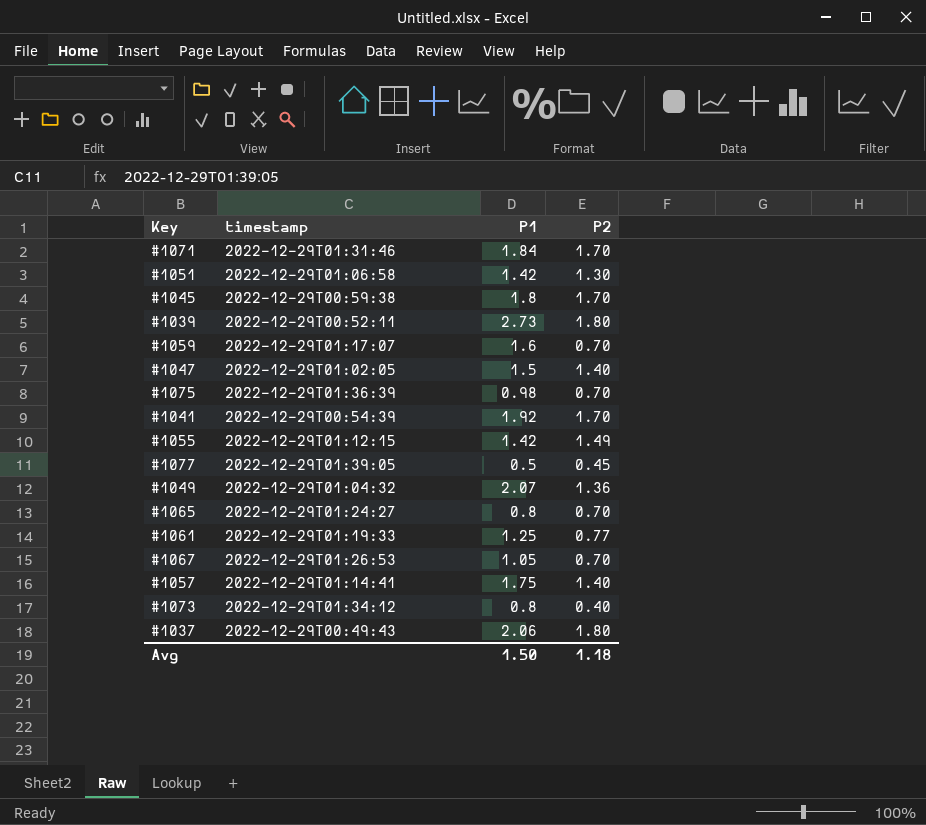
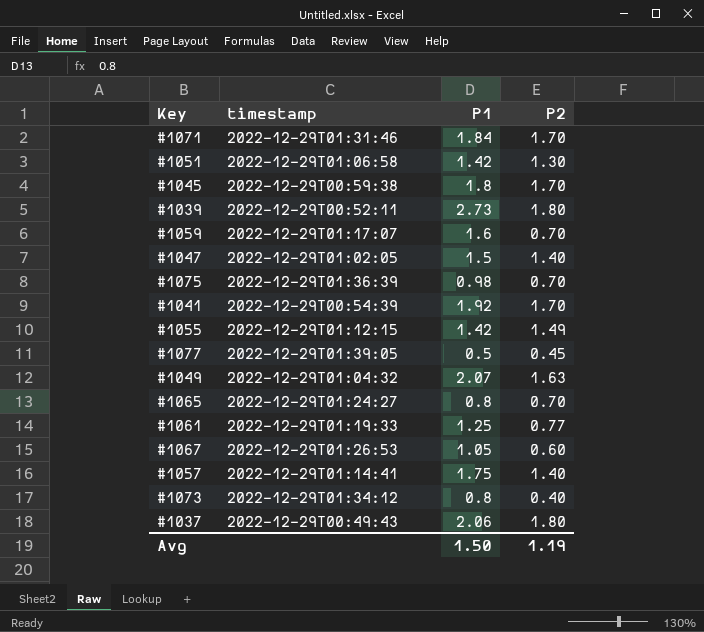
#1049 | P2: 1.36 -> 1.63
#1067 | P2: 0.70 -> 0.60
Avg | P2: 1.18 -> 1.19

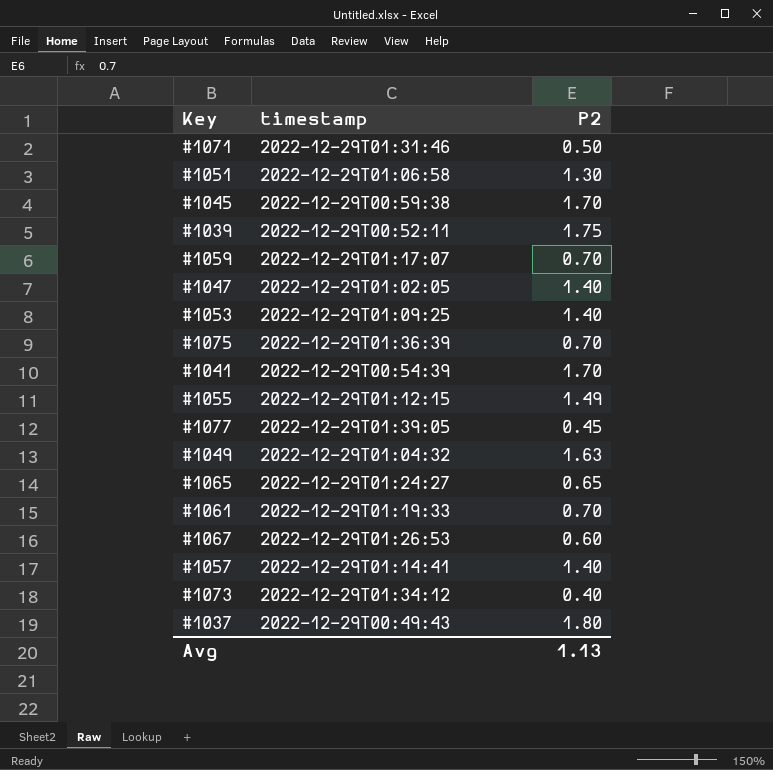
column P1 | position: 3 -> none
#1071 | P2: 1.70 -> 0.50
#1039 | P2: 1.80 -> 1.75
row #1053: none -> 2022-12-29T01:09:25 | 1.40
#1065 | P2: 0.70 -> 0.65
#1061 | P2: 0.77 -> 0.70
Avg | P2: 1.19 -> 1.13

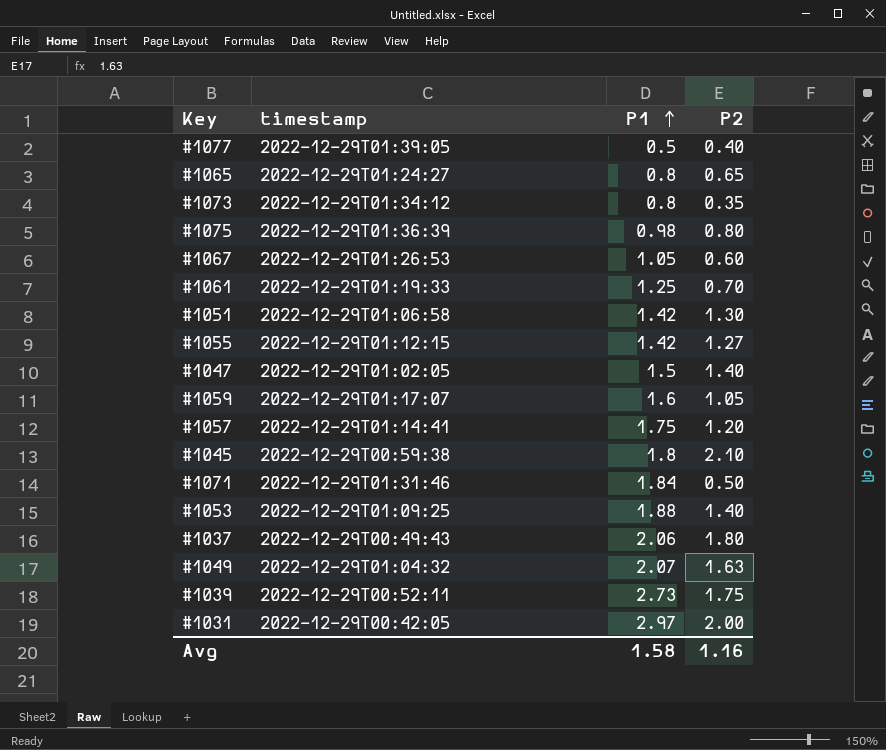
row order: none -> P1 ascending
column P1 | position: none -> 3
row #1041: 2022-12-29T00:54:39 | 1.70 -> none
#1077 | P2: 0.45 -> 0.40
#1073 | P2: 0.40 -> 0.35
#1075 | P2: 0.70 -> 0.80
#1055 | P2: 1.49 -> 1.27
#1059 | P2: 0.70 -> 1.05
#1057 | P2: 1.40 -> 1.20
#1045 | P2: 1.70 -> 2.10
row #1031: none -> 2022-12-29T00:42:05 | 2.97 | 2.00
Avg | P2: 1.13 -> 1.16

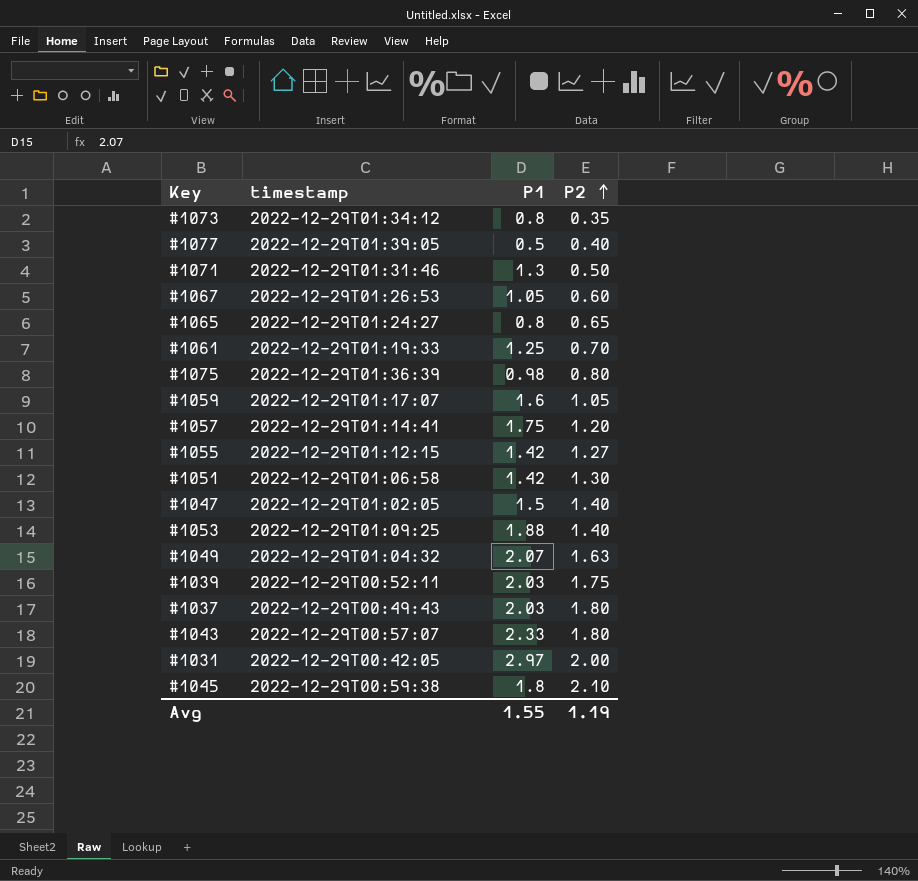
row order: P1 ascending -> P2 ascending
#1071 | P1: 1.84 -> 1.3
#1039 | P1: 2.73 -> 2.03
#1037 | P1: 2.06 -> 2.03
row #1043: none -> 2022-12-29T00:57:07 | 2.33 | 1.80
Avg | P1: 1.58 -> 1.55
Avg | P2: 1.16 -> 1.19

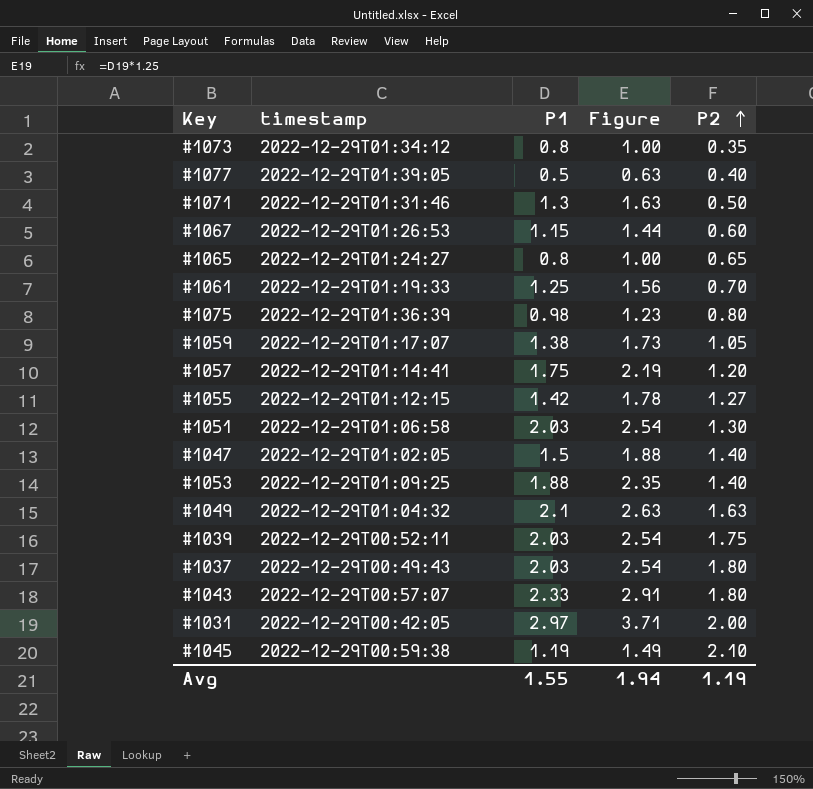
column Figure | formula: none -> [P1] * 1.25
#1067 | P1: 1.05 -> 1.15
#1059 | P1: 1.6 -> 1.38
#1051 | P1: 1.42 -> 2.03
#1049 | P1: 2.07 -> 2.1
#1045 | P1: 1.8 -> 1.19

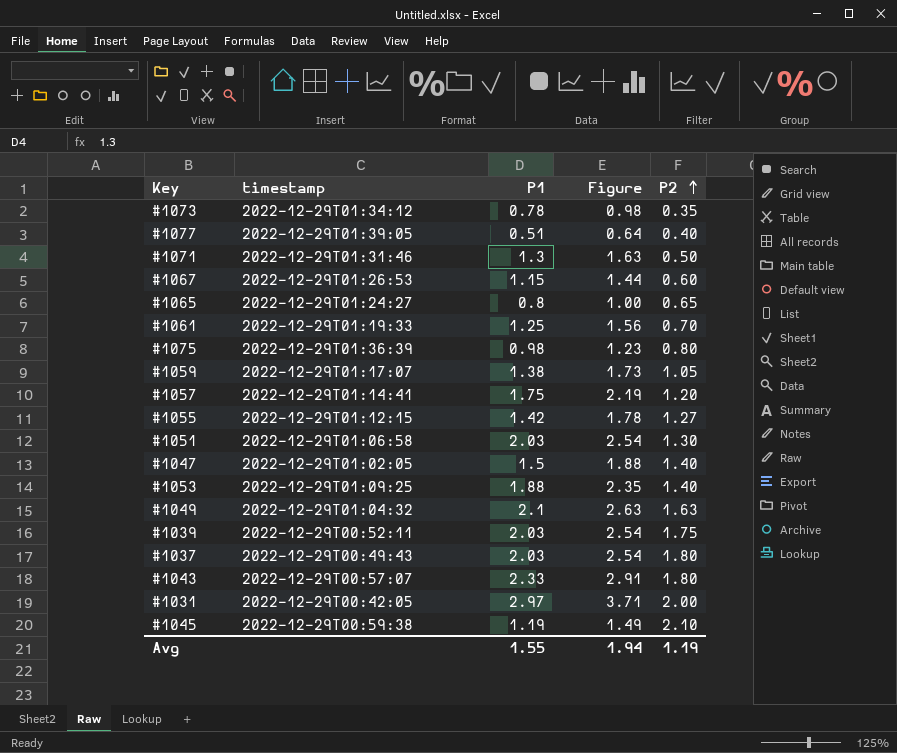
#1073 | P1: 0.8 -> 0.78
#1073 | Figure: 1.00 -> 0.98
#1077 | P1: 0.5 -> 0.51
#1077 | Figure: 0.63 -> 0.64

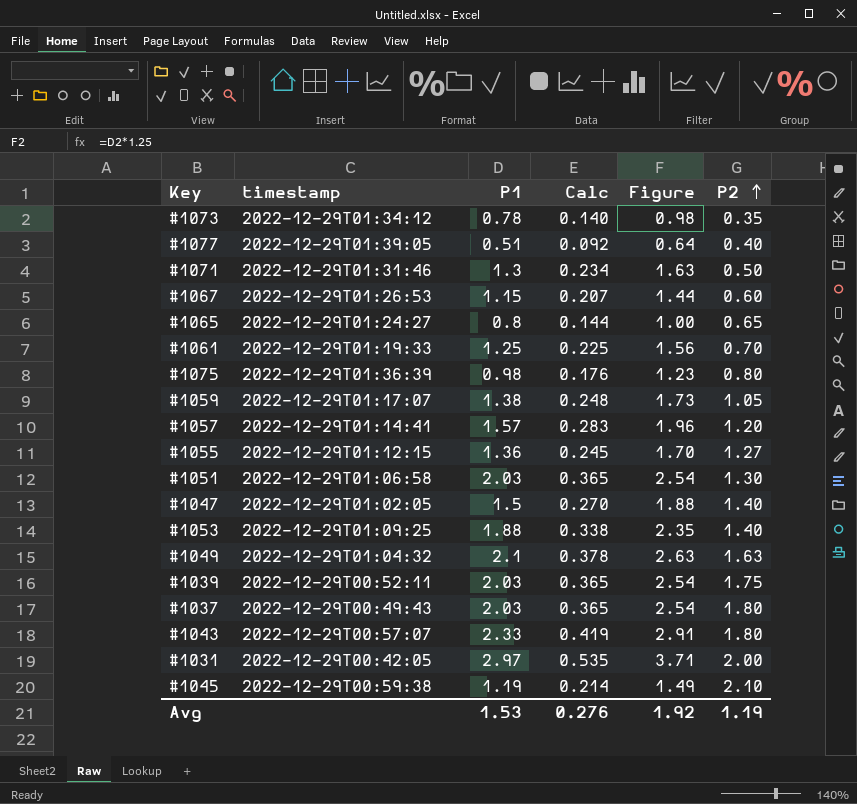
column Calc | formula: none -> [P1] * 0.18
#1057 | P1: 1.75 -> 1.57
#1057 | Figure: 2.19 -> 1.96
#1055 | P1: 1.42 -> 1.36
#1055 | Figure: 1.78 -> 1.70
Avg | P1: 1.55 -> 1.53
Avg | Figure: 1.94 -> 1.92

